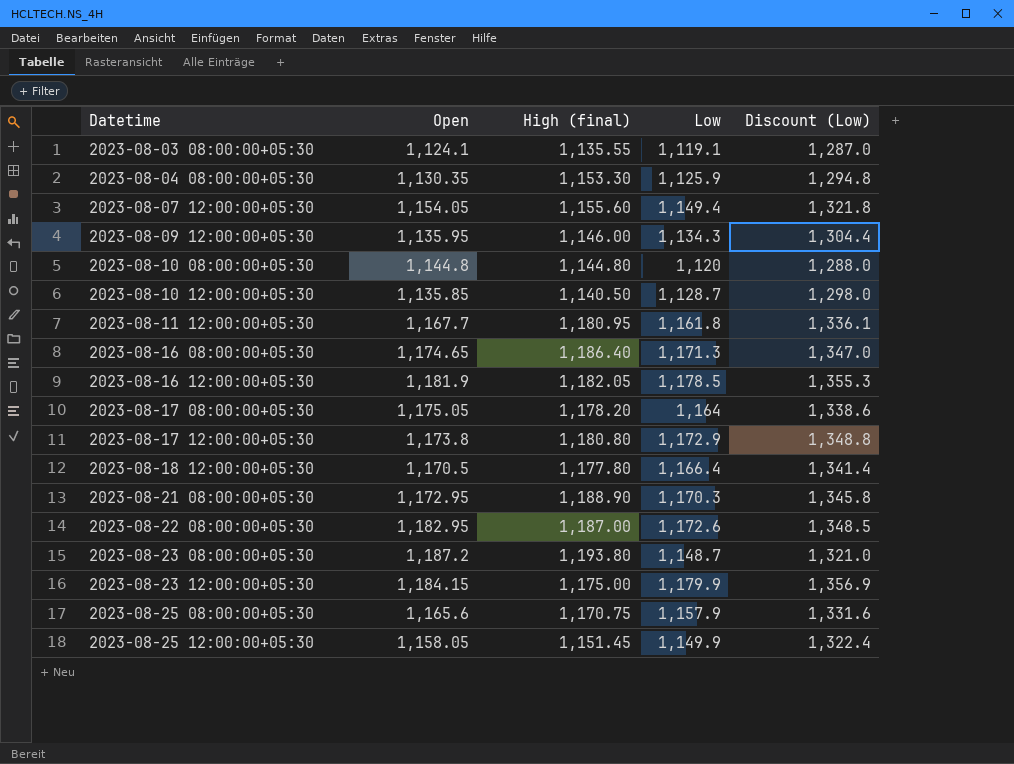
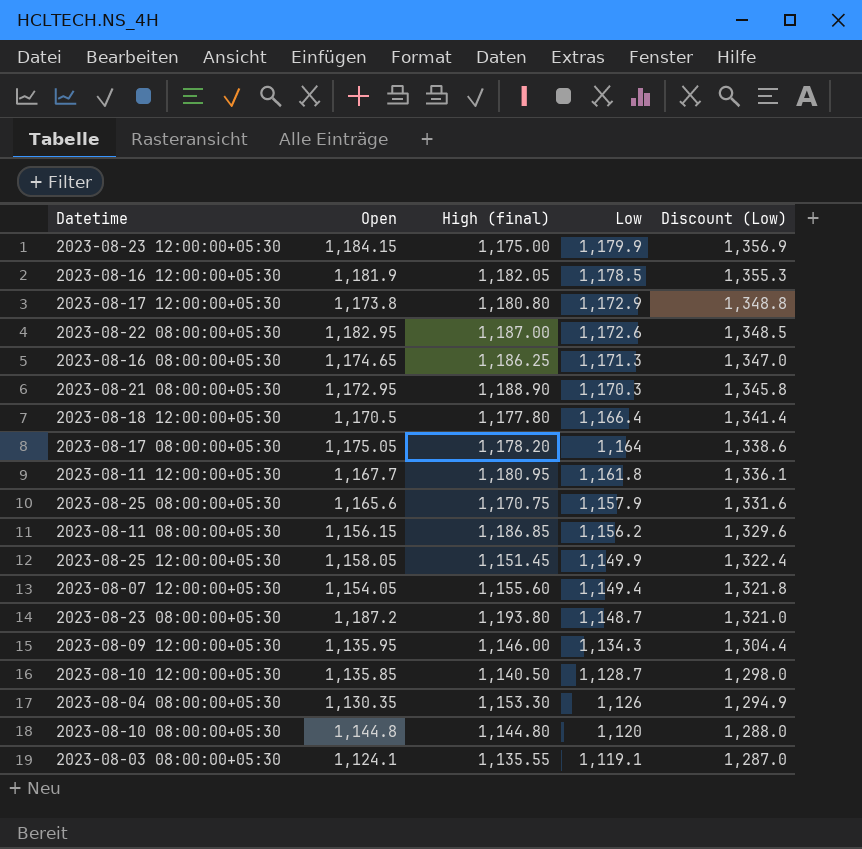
row order: Datetime ascending -> Low descending
2023-08-16 08:00:00+05:30 | High (final): 1,186.40 -> 1,186.25
row 2023-08-11 08:00:00+05:30: none -> 1,156.15 | 1,186.85 | 1,156.2 | 1,329.6
2023-08-04 08:00:00+05:30 | Low: 1,125.9 -> 1,126
2023-08-04 08:00:00+05:30 | Discount (Low): 1,294.8 -> 1,294.9

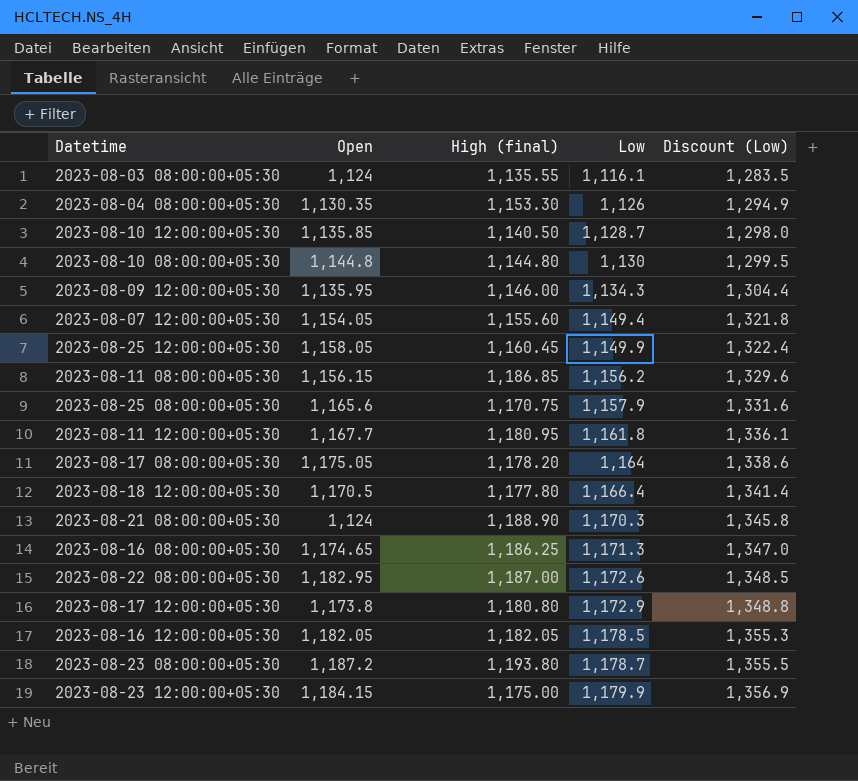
row order: Low descending -> Low ascending
2023-08-03 08:00:00+05:30 | Open: 1,124.1 -> 1,124
2023-08-03 08:00:00+05:30 | Low: 1,119.1 -> 1,116.1
2023-08-03 08:00:00+05:30 | Discount (Low): 1,287.0 -> 1,283.5
2023-08-10 08:00:00+05:30 | Low: 1,120 -> 1,130
2023-08-10 08:00:00+05:30 | Discount (Low): 1,288.0 -> 1,299.5
2023-08-25 12:00:00+05:30 | High (final): 1,151.45 -> 1,160.45
2023-08-21 08:00:00+05:30 | Open: 1,172.95 -> 1,124
2023-08-16 12:00:00+05:30 | Open: 1,181.9 -> 1,182.05
2023-08-23 08:00:00+05:30 | Low: 1,148.7 -> 1,178.7
2023-08-23 08:00:00+05:30 | Discount (Low): 1,321.0 -> 1,355.5

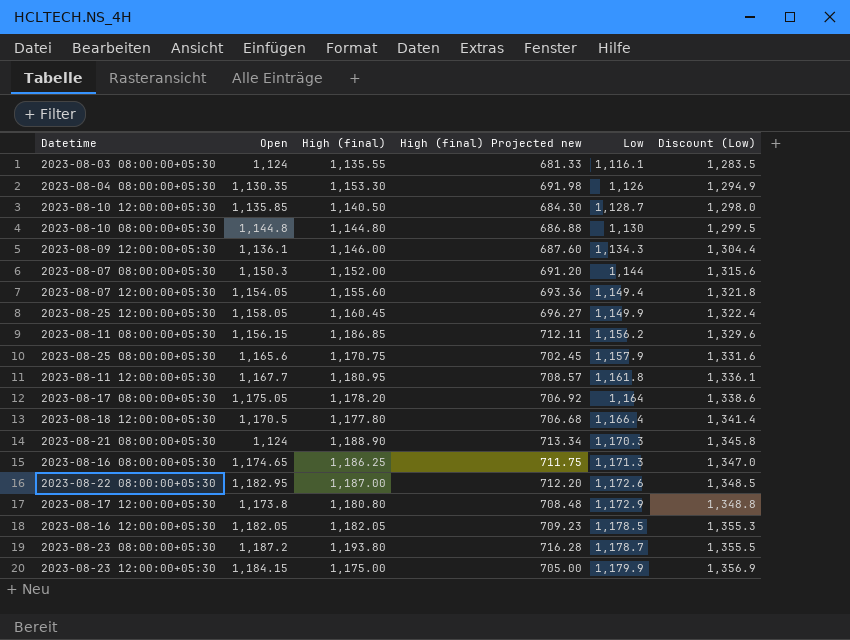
column High (final) Projected new | formula: none -> [High (final)] * 0.6
2023-08-09 12:00:00+05:30 | Open: 1,135.95 -> 1,136.1
row 2023-08-07 08:00:00+05:30: none -> 1,150.3 | 1,152.00 | 691.20 | 1,144 | 1,315.6

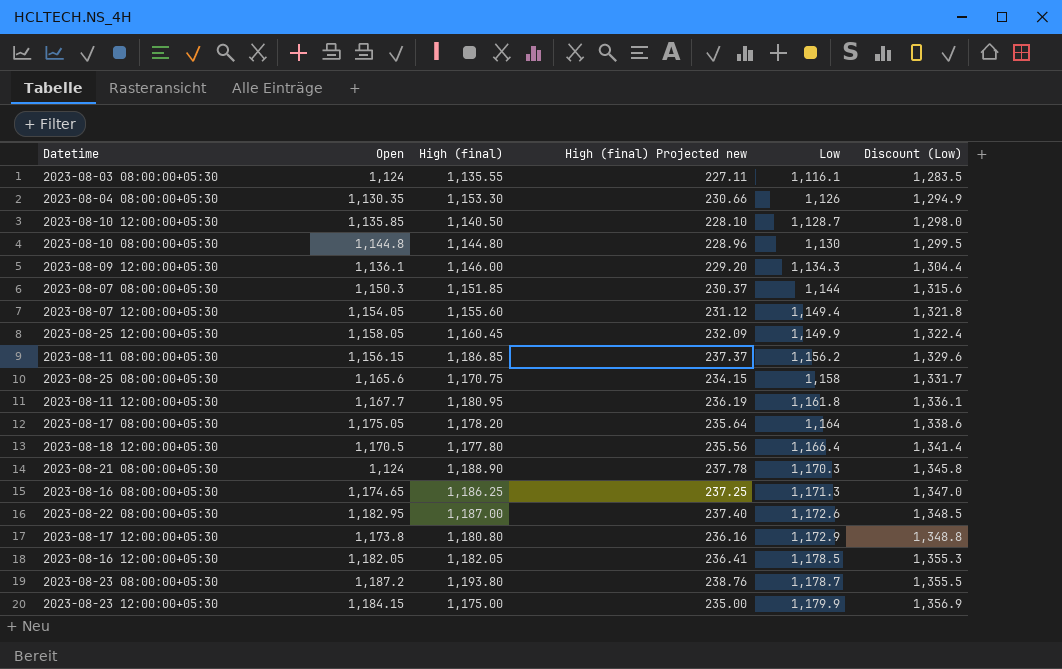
column High (final) Projected new | formula: [High (final)] * 0.6 -> [High (final)] * 0.2
2023-08-07 08:00:00+05:30 | High (final): 1,152.00 -> 1,151.85
2023-08-25 08:00:00+05:30 | Low: 1,157.9 -> 1,158
2023-08-25 08:00:00+05:30 | Discount (Low): 1,331.6 -> 1,331.7

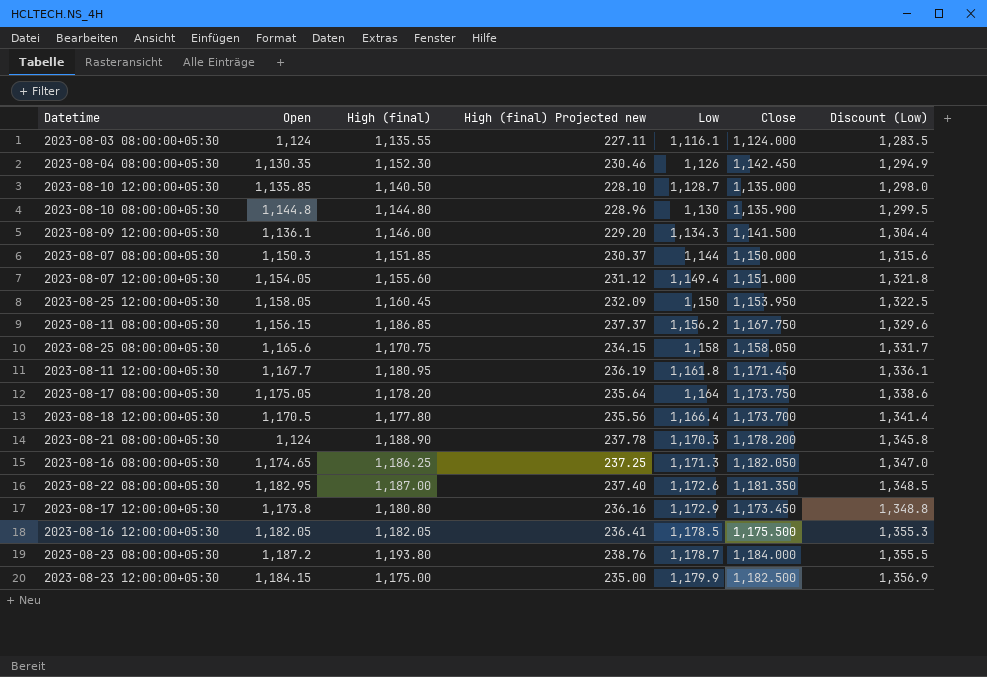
column Close | position: none -> 6
2023-08-04 08:00:00+05:30 | High (final): 1,153.30 -> 1,152.30
2023-08-04 08:00:00+05:30 | High (final) Projected new: 230.66 -> 230.46
2023-08-25 12:00:00+05:30 | Low: 1,149.9 -> 1,150
2023-08-25 12:00:00+05:30 | Discount (Low): 1,322.4 -> 1,322.5

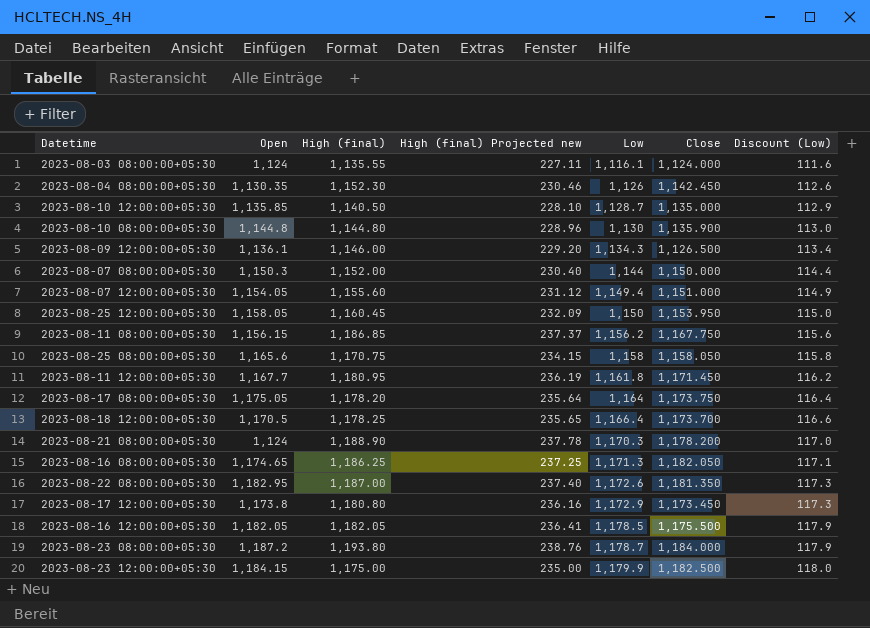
column Discount (Low) | formula: [Low] * 1.15 -> [Low] * 0.1
2023-08-09 12:00:00+05:30 | Close: 1,141.500 -> 1,126.500
2023-08-07 08:00:00+05:30 | High (final): 1,151.85 -> 1,152.00
2023-08-07 08:00:00+05:30 | High (final) Projected new: 230.37 -> 230.40
2023-08-18 12:00:00+05:30 | High (final): 1,177.80 -> 1,178.25
2023-08-18 12:00:00+05:30 | High (final) Projected new: 235.56 -> 235.65

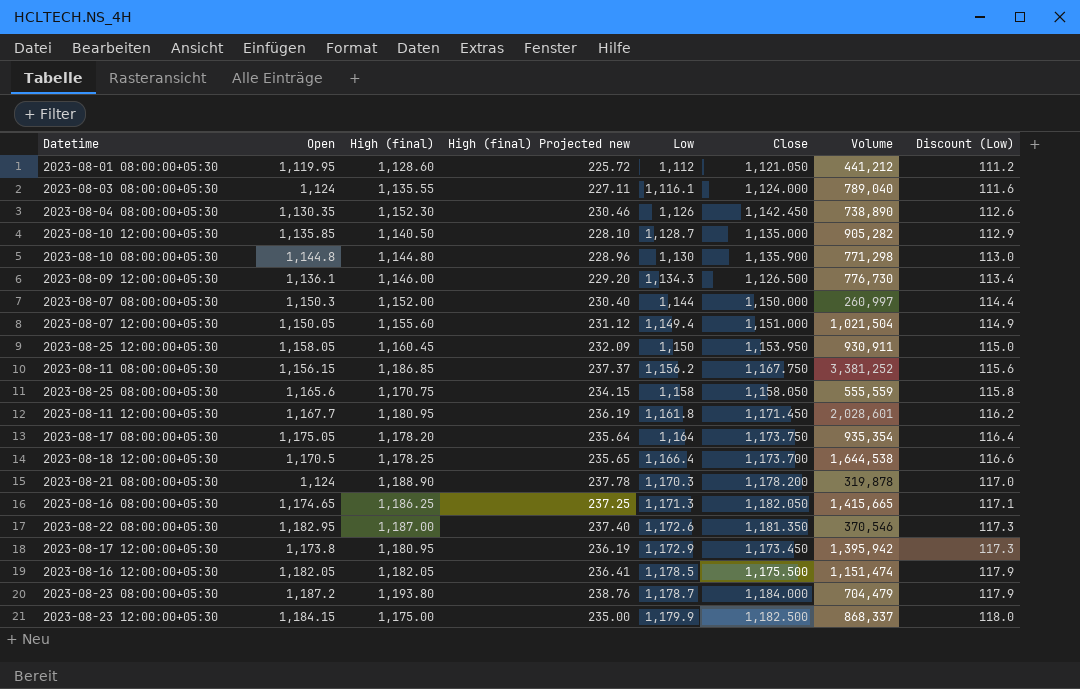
column Volume | position: none -> 7
row 2023-08-01 08:00:00+05:30: none -> 1,119.95 | 1,128.60 | 225.72 | 1,112 | 1,121.050 | 441,212 | 111.2
2023-08-07 12:00:00+05:30 | Open: 1,154.05 -> 1,150.05
2023-08-17 12:00:00+05:30 | High (final): 1,180.80 -> 1,180.95
2023-08-17 12:00:00+05:30 | High (final) Projected new: 236.16 -> 236.19

